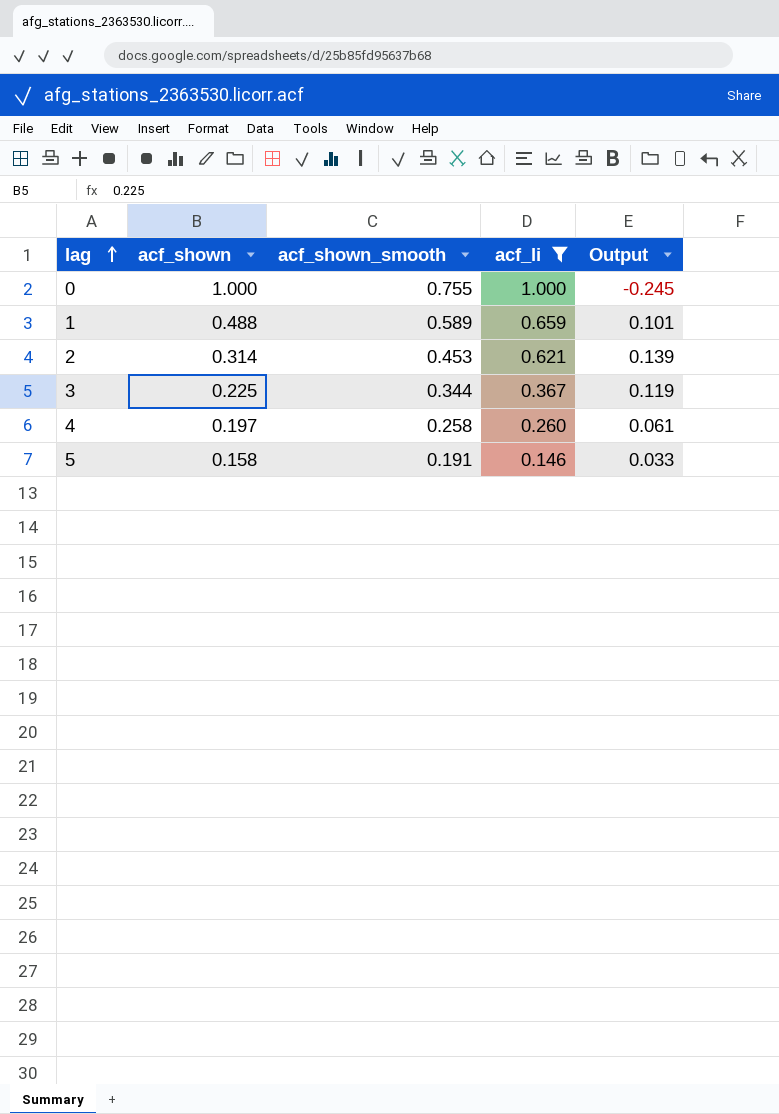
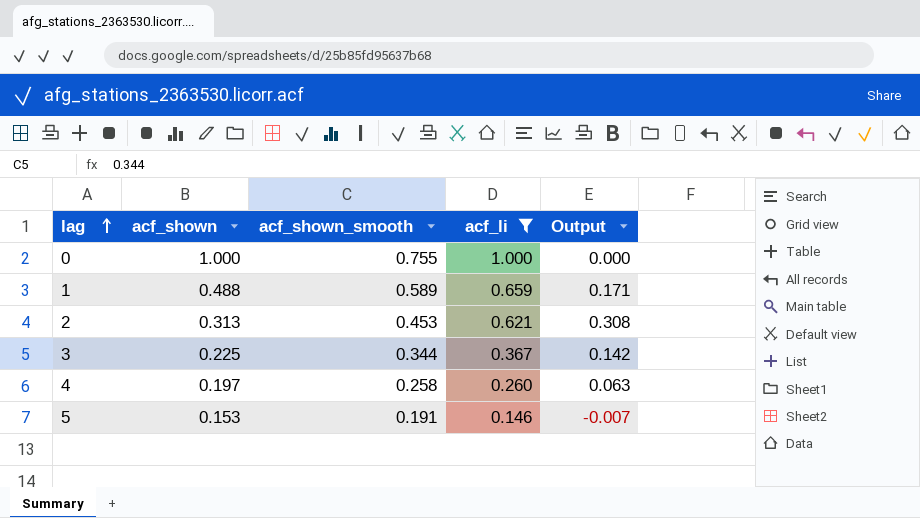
column Output | formula: [acf_shown_smooth] - [acf_shown] -> [acf_li] - [acf_shown]
2 | acf_shown: 0.314 -> 0.313
5 | acf_shown: 0.158 -> 0.153

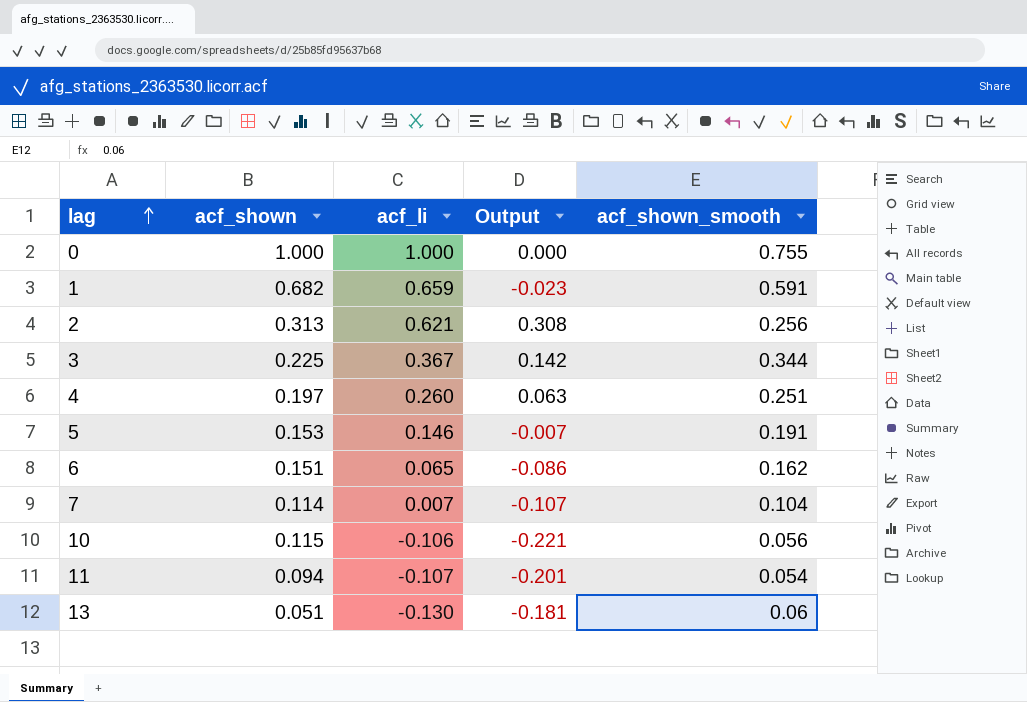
filter: acf_li >= 0.146 -> none
column acf_shown_smooth | position: 3 -> 5
1 | acf_shown: 0.488 -> 0.682
1 | Output: 0.171 -> -0.023
1 | acf_shown_smooth: 0.589 -> 0.591
2 | acf_shown_smooth: 0.453 -> 0.256
4 | acf_shown_smooth: 0.258 -> 0.251

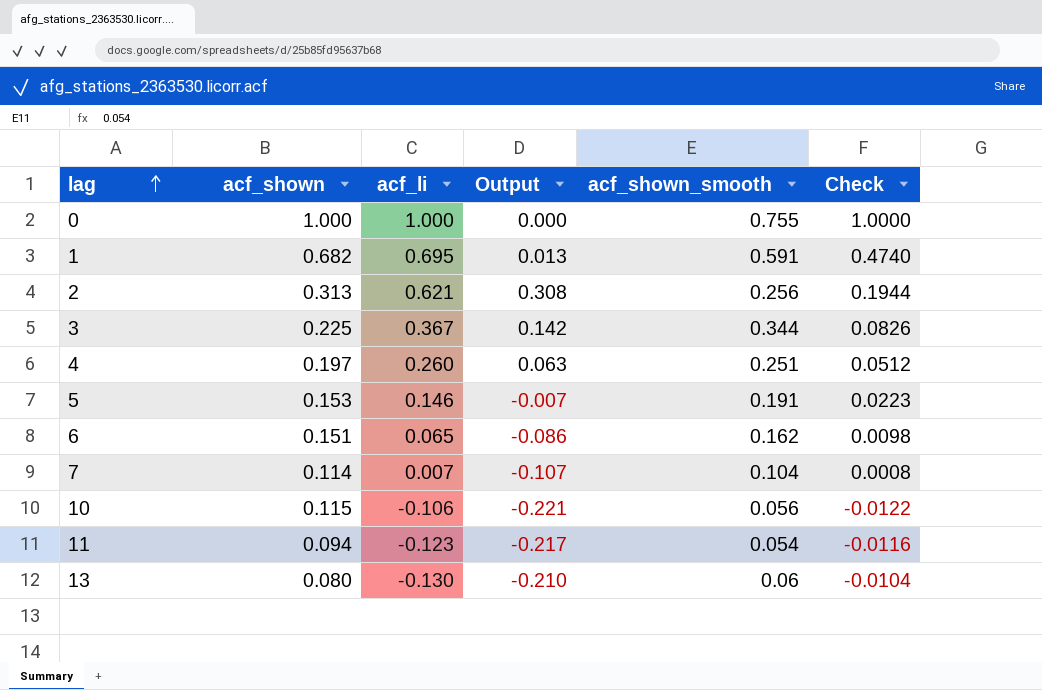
column Check | formula: none -> [acf_shown] * [acf_li]
1 | acf_li: 0.659 -> 0.695
1 | Output: -0.023 -> 0.013
11 | acf_li: -0.107 -> -0.123
11 | Output: -0.201 -> -0.217
13 | acf_shown: 0.051 -> 0.080
13 | Output: -0.181 -> -0.210

